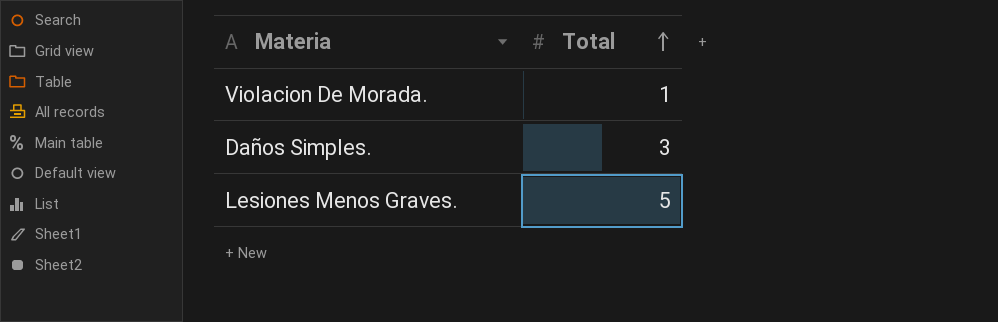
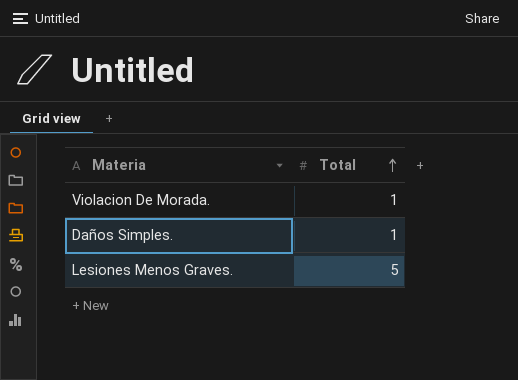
Daños Simples. | Total: 3 -> 1

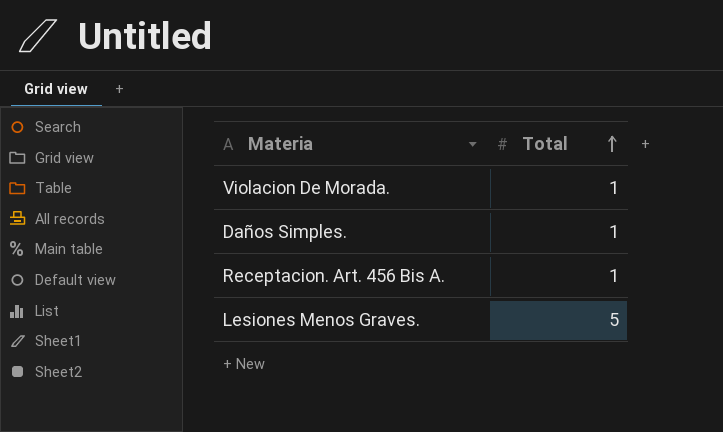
row Receptacion. Art. 456 Bis A.: none -> 1

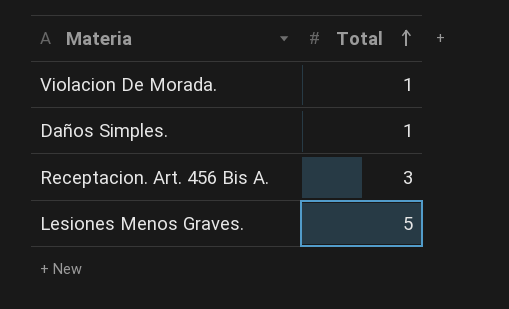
Receptacion. Art. 456 Bis A. | Total: 1 -> 3

